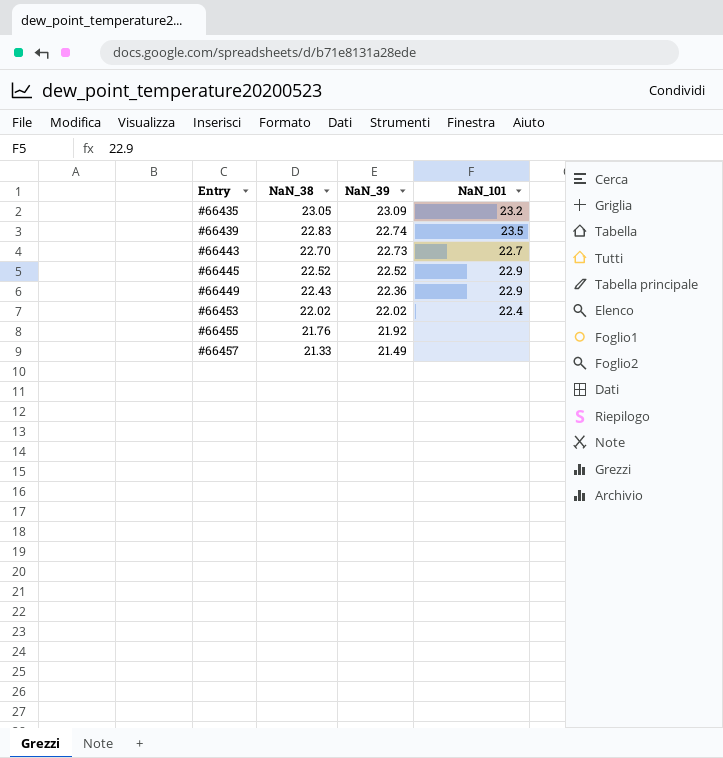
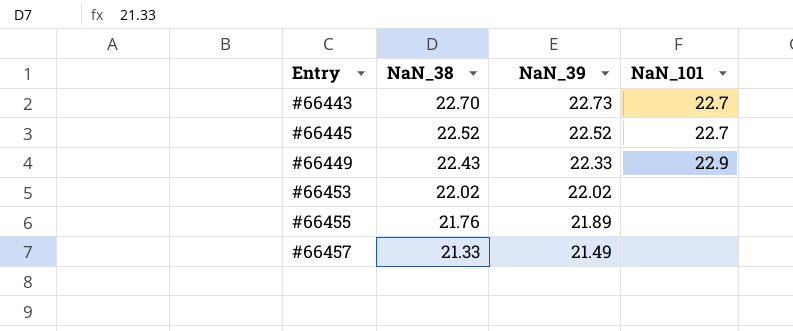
row #66435: 23.05 | 23.09 | 23.2 -> none
row #66439: 22.83 | 22.74 | 23.5 -> none
#66445 | NaN_101: 22.9 -> 22.7
#66449 | NaN_39: 22.36 -> 22.33
#66453 | NaN_101: 22.4 -> none
#66455 | NaN_39: 21.92 -> 21.89

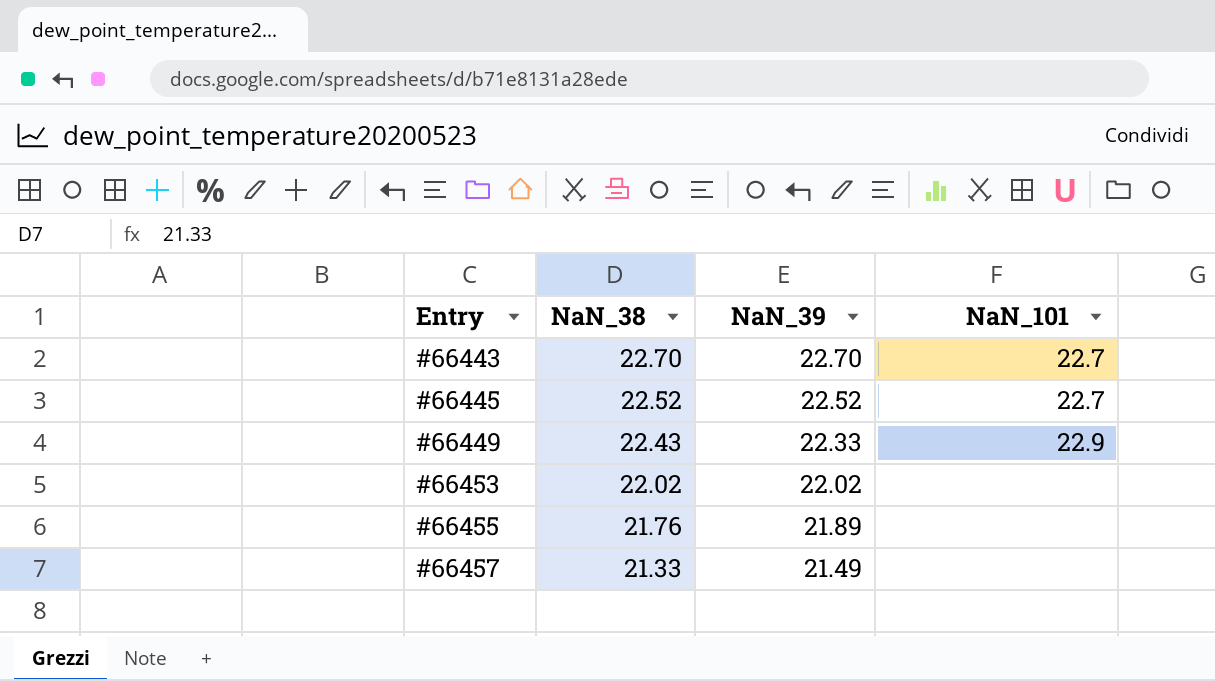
#66443 | NaN_39: 22.73 -> 22.70

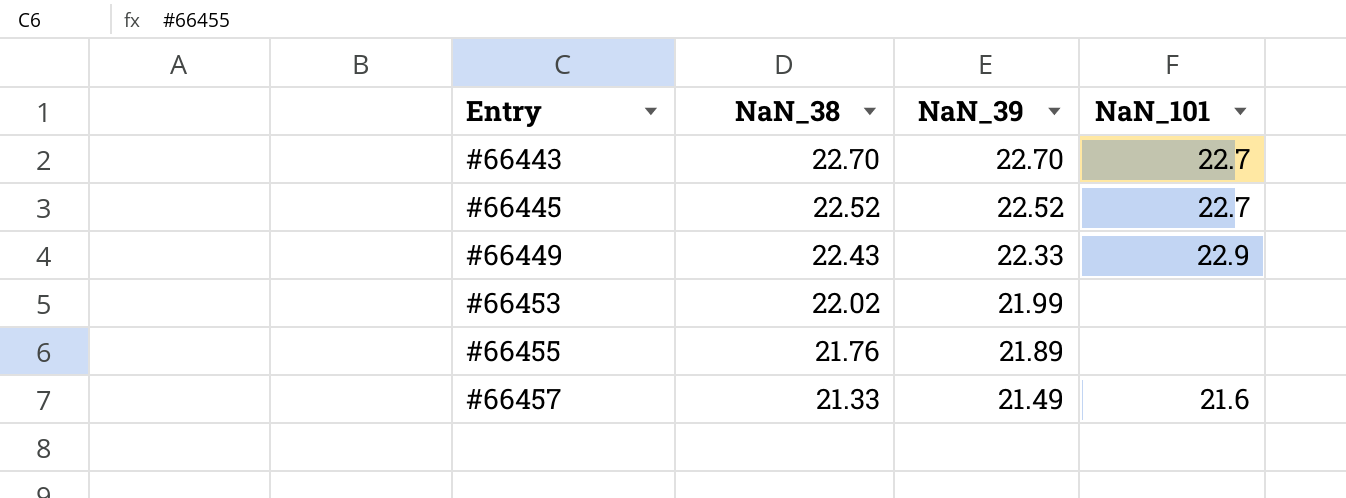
#66453 | NaN_39: 22.02 -> 21.99
#66457 | NaN_101: none -> 21.6

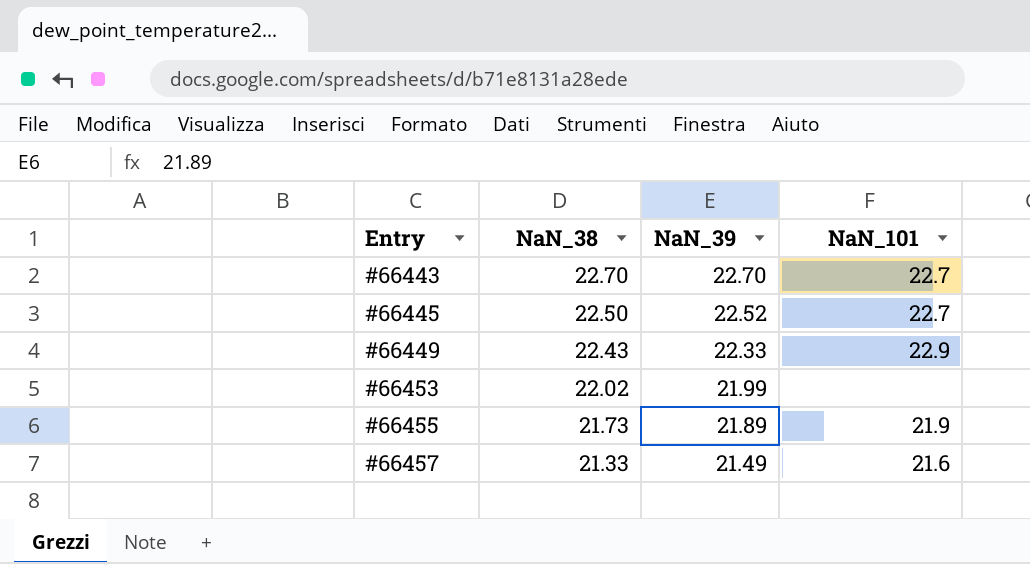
#66445 | NaN_38: 22.52 -> 22.50
#66455 | NaN_38: 21.76 -> 21.73
#66455 | NaN_101: none -> 21.9

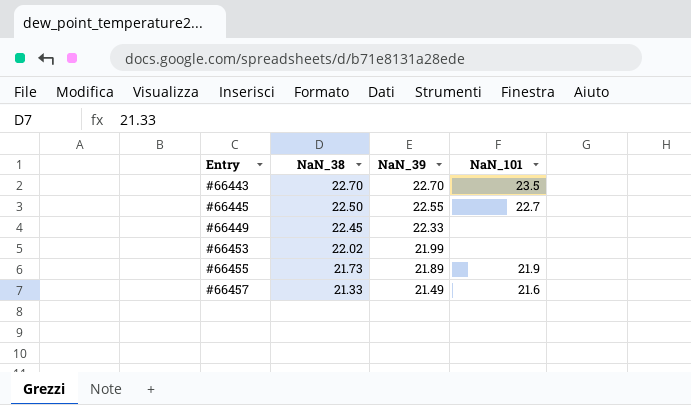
#66443 | NaN_101: 22.7 -> 23.5
#66445 | NaN_39: 22.52 -> 22.55
#66449 | NaN_38: 22.43 -> 22.45
#66449 | NaN_101: 22.9 -> none

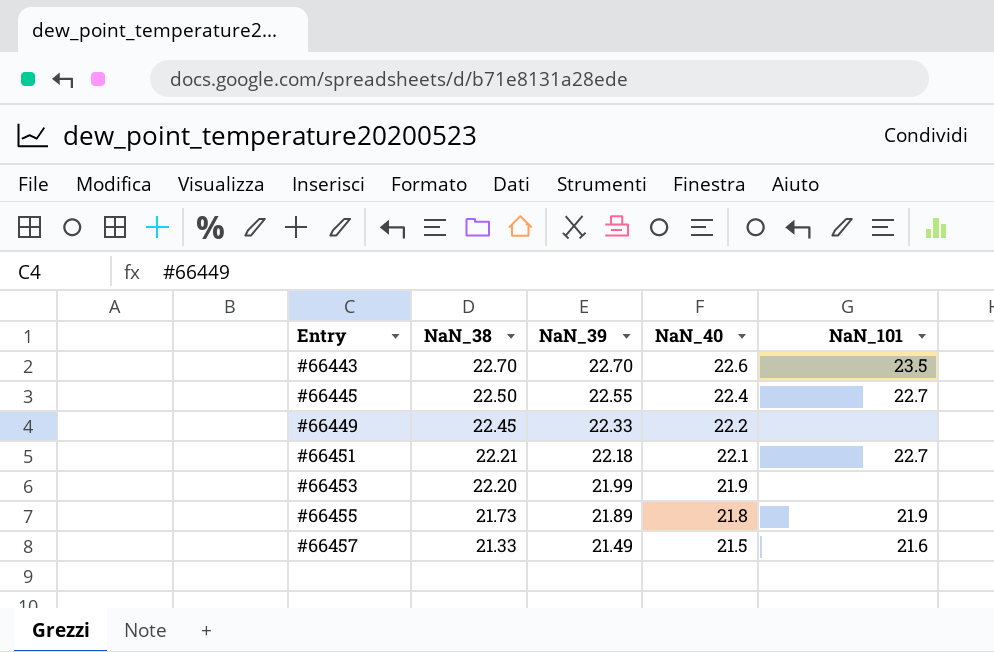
column NaN_40 | position: none -> 4
row #66451: none -> 22.21 | 22.18 | 22.1 | 22.7
#66453 | NaN_38: 22.02 -> 22.20

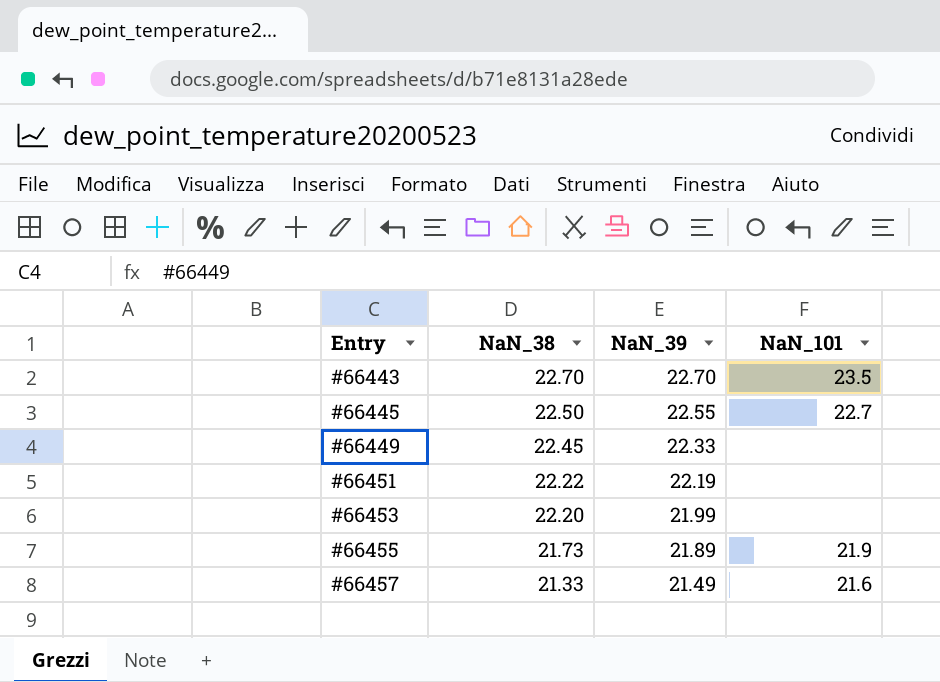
column NaN_40 | position: 4 -> none
#66451 | NaN_38: 22.21 -> 22.22
#66451 | NaN_39: 22.18 -> 22.19
#66451 | NaN_101: 22.7 -> none

